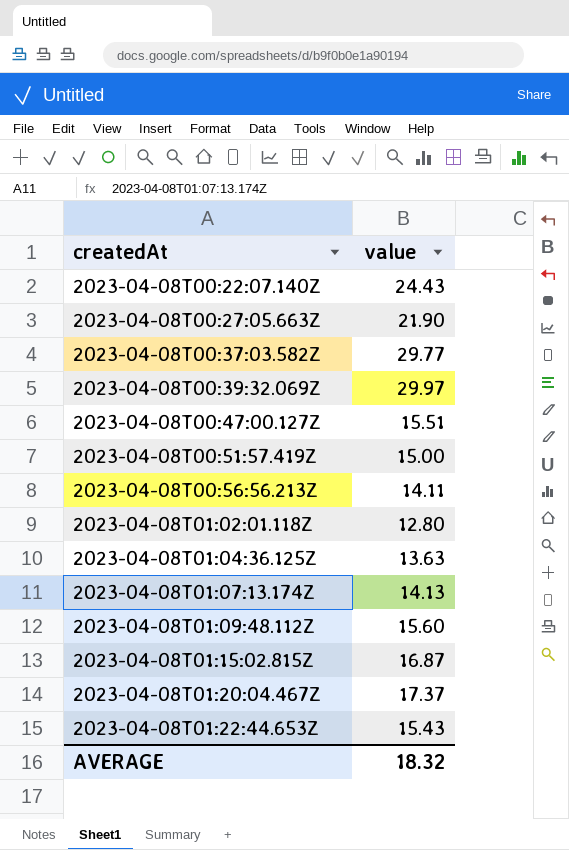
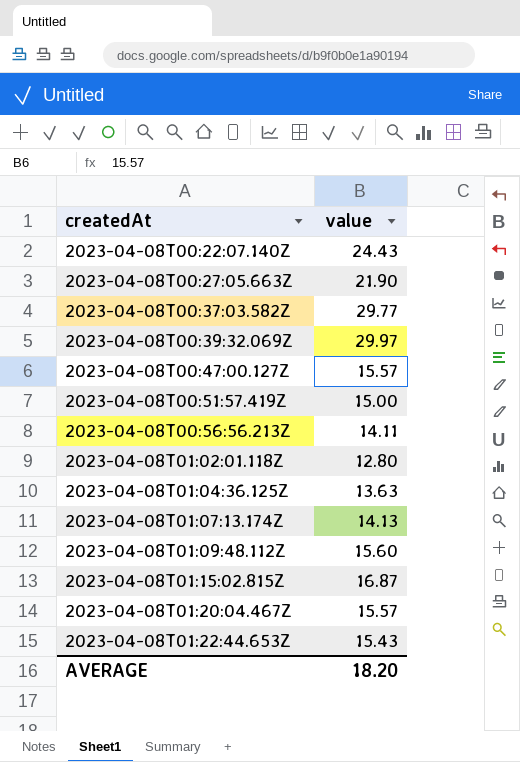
2023-04-08T00:47:00.127Z | value: 15.51 -> 15.57
2023-04-08T01:20:04.467Z | value: 17.37 -> 15.57
AVERAGE | value: 18.32 -> 18.20

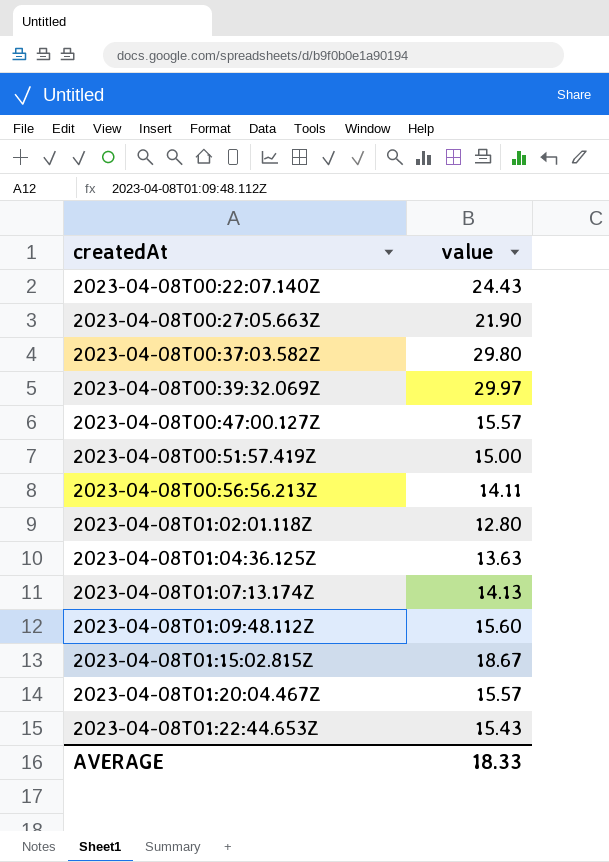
2023-04-08T00:37:03.582Z | value: 29.77 -> 29.80
2023-04-08T01:15:02.815Z | value: 16.87 -> 18.67
AVERAGE | value: 18.20 -> 18.33

